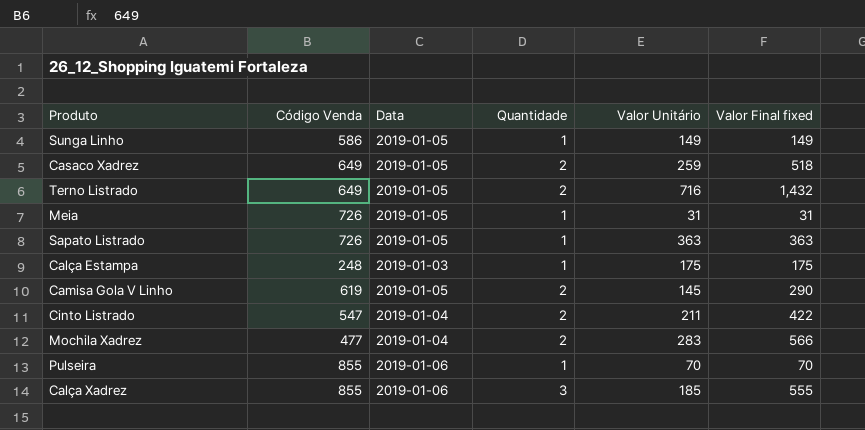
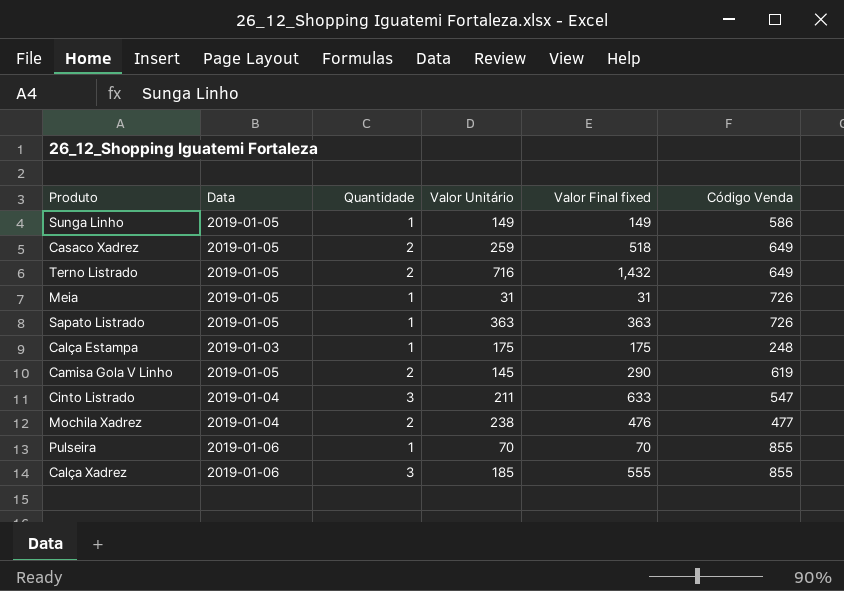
column Código Venda | position: 2 -> 6
Cinto Listrado | Quantidade: 2 -> 3
Cinto Listrado | Valor Final fixed: 422 -> 633
Mochila Xadrez | Valor Unitário: 283 -> 238
Mochila Xadrez | Valor Final fixed: 566 -> 476

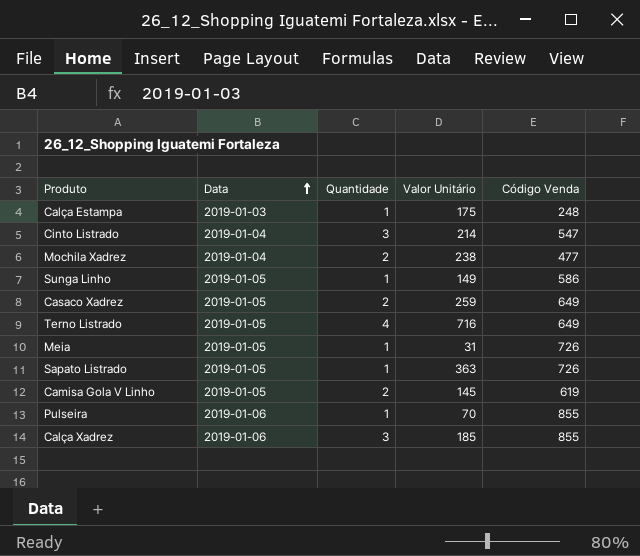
row order: none -> Data ascending
column Valor Final fixed | formula: [Quantidade] * [Valor Unitário] -> none
Cinto Listrado | Valor Unitário: 211 -> 214
Terno Listrado | Quantidade: 2 -> 4

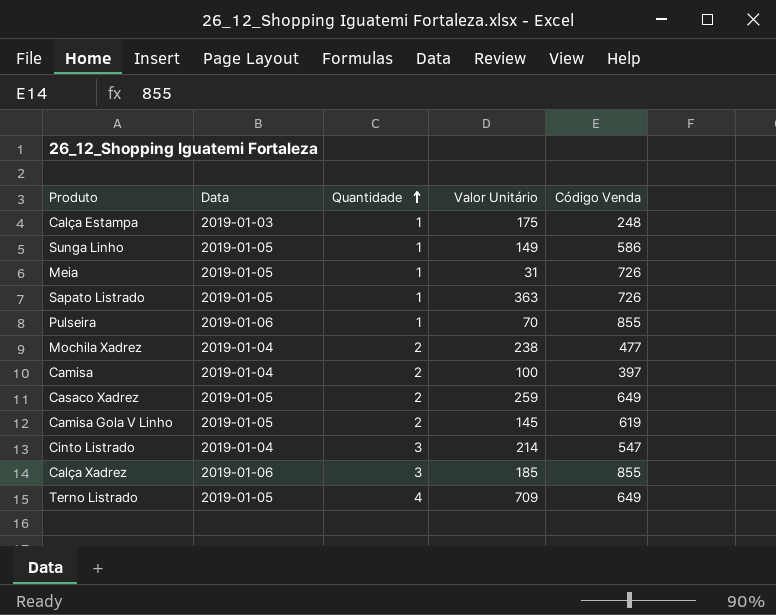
row order: Data ascending -> Quantidade ascending
row Camisa: none -> 2019-01-04 | 2 | 100 | 397
Terno Listrado | Valor Unitário: 716 -> 709

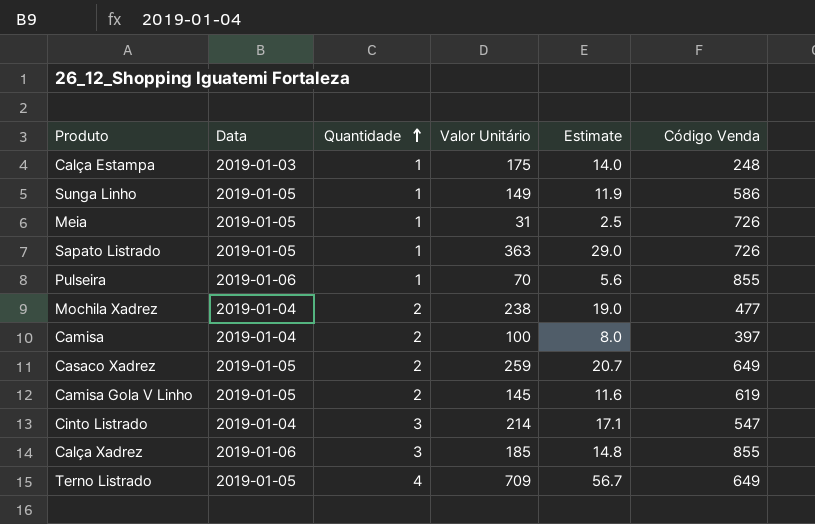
column Estimate | formula: none -> [Valor Unitário] * 0.08

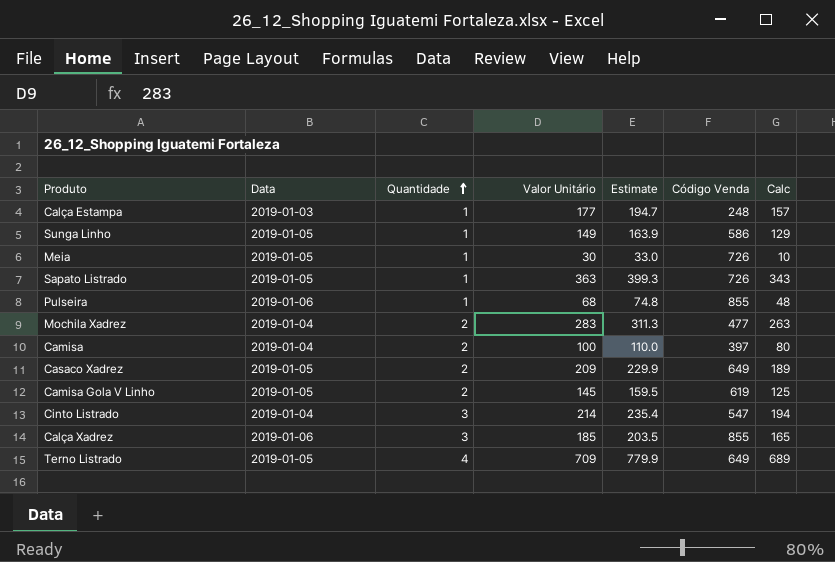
column Estimate | formula: [Valor Unitário] * 0.08 -> [Valor Unitário] * 1.1
column Calc | formula: none -> [Valor Unitário] - 20
Calça Estampa | Valor Unitário: 175 -> 177
Meia | Valor Unitário: 31 -> 30
Pulseira | Valor Unitário: 70 -> 68
Mochila Xadrez | Valor Unitário: 238 -> 283
Casaco Xadrez | Valor Unitário: 259 -> 209

